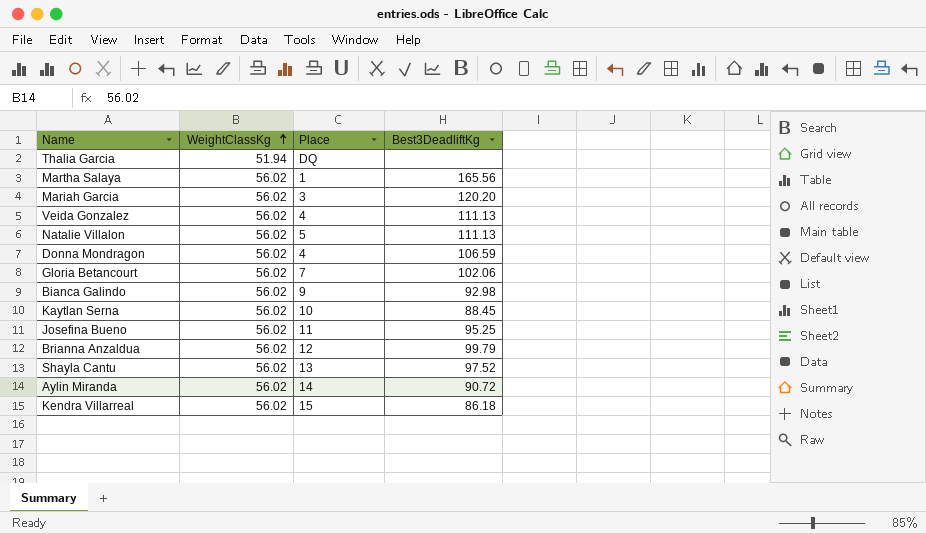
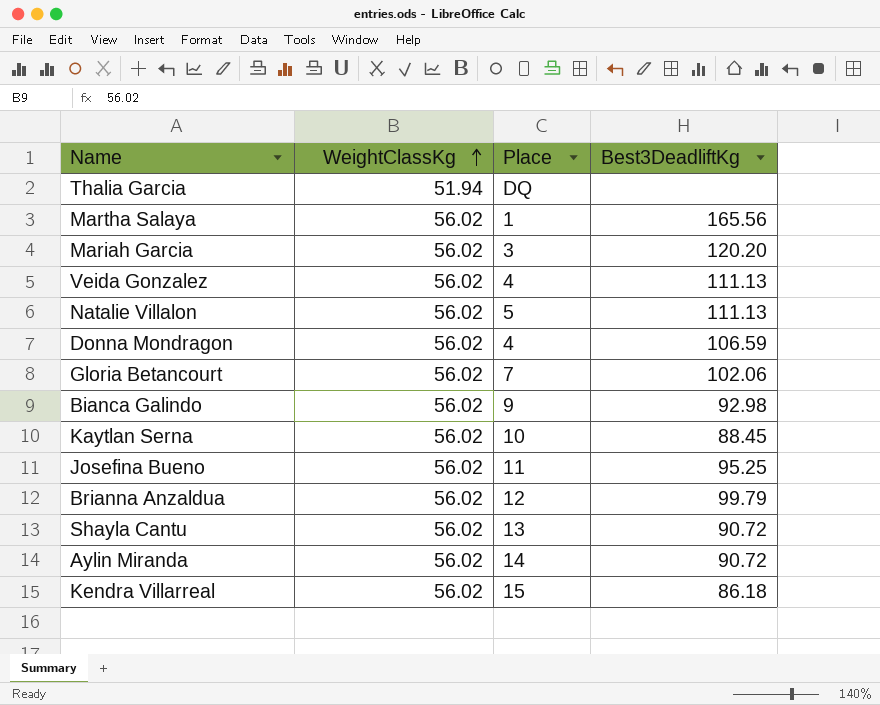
Shayla Cantu | Best3DeadliftKg: 97.52 -> 90.72

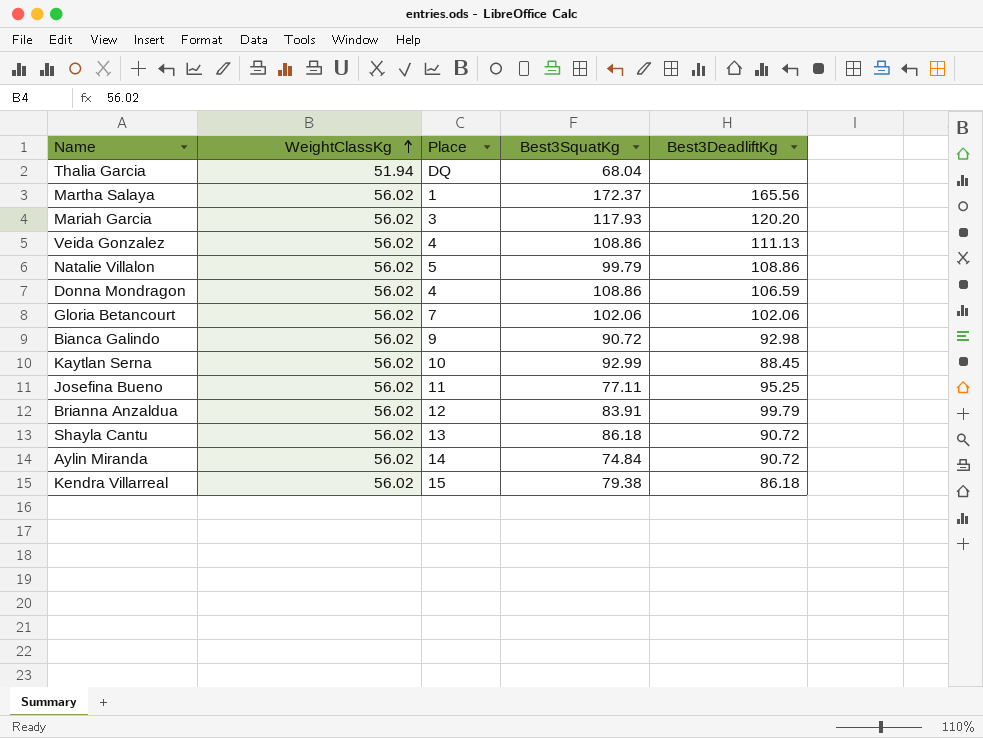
column Best3SquatKg | position: none -> 4
Natalie Villalon | Best3DeadliftKg: 111.13 -> 108.86

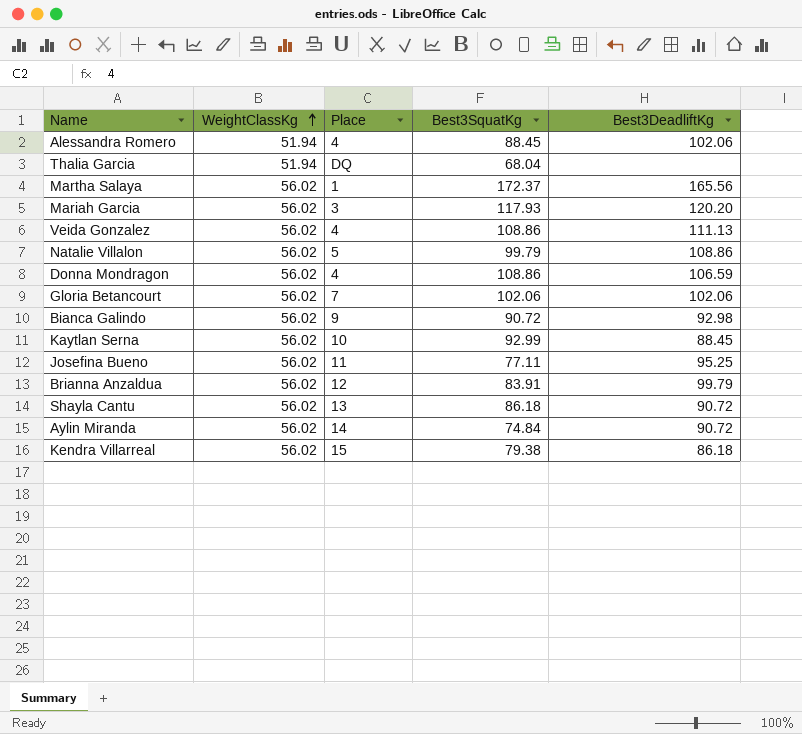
row Alessandra Romero: none -> 51.94 | 4 | 88.45 | 102.06

